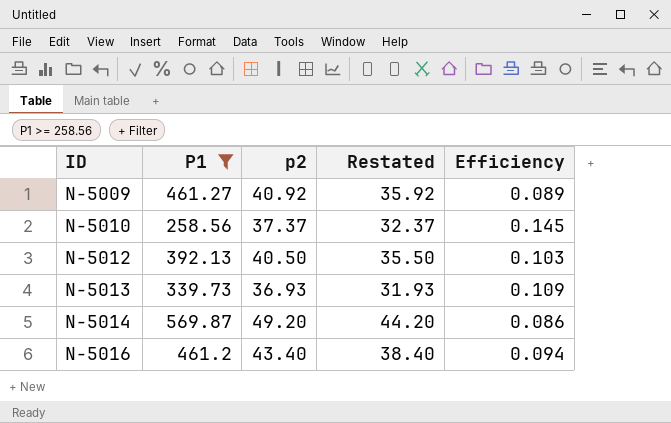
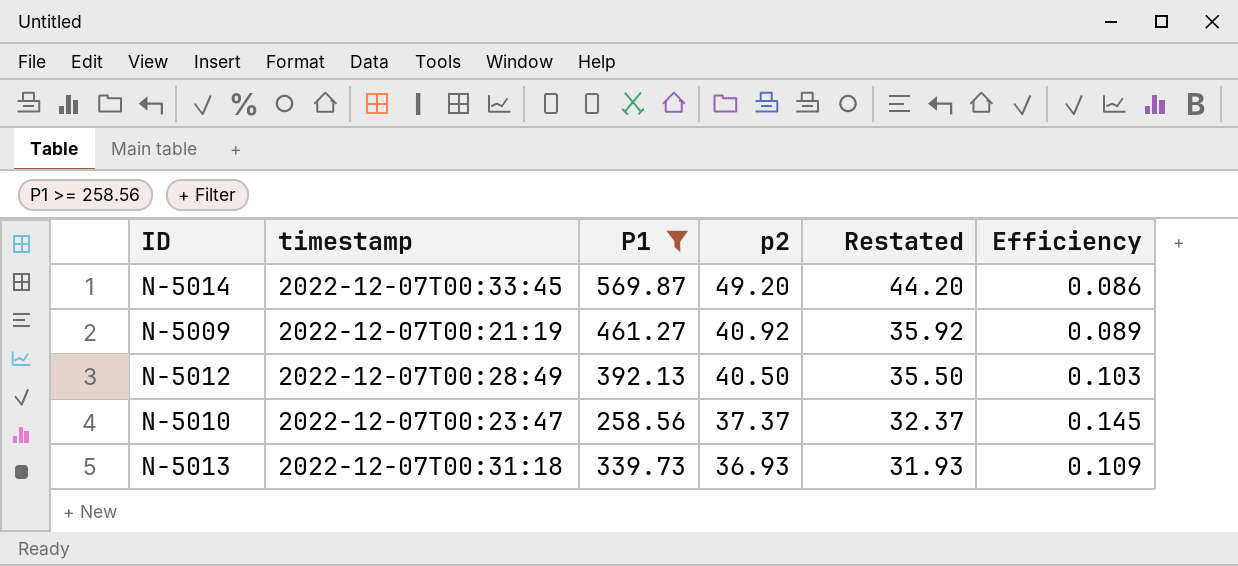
row order: ID ascending -> p2 descending
column timestamp | position: none -> 2
row N-5016: 461.2 | 43.40 | 38.40 | 0.094 -> none

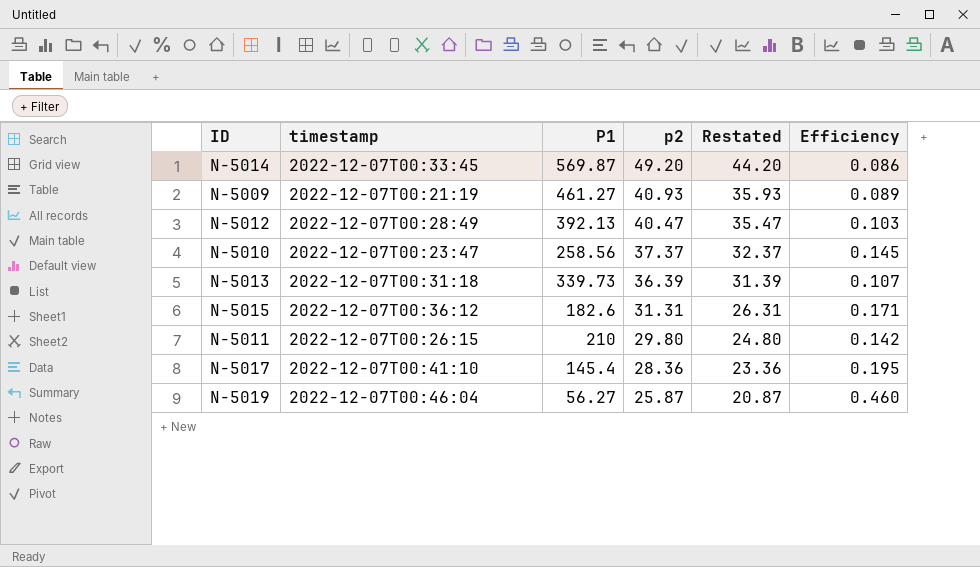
filter: P1 >= 258.56 -> none
N-5009 | p2: 40.92 -> 40.93
N-5009 | Restated: 35.92 -> 35.93
N-5012 | p2: 40.50 -> 40.47
N-5012 | Restated: 35.50 -> 35.47
N-5013 | p2: 36.93 -> 36.39
N-5013 | Restated: 31.93 -> 31.39
N-5013 | Efficiency: 0.109 -> 0.107

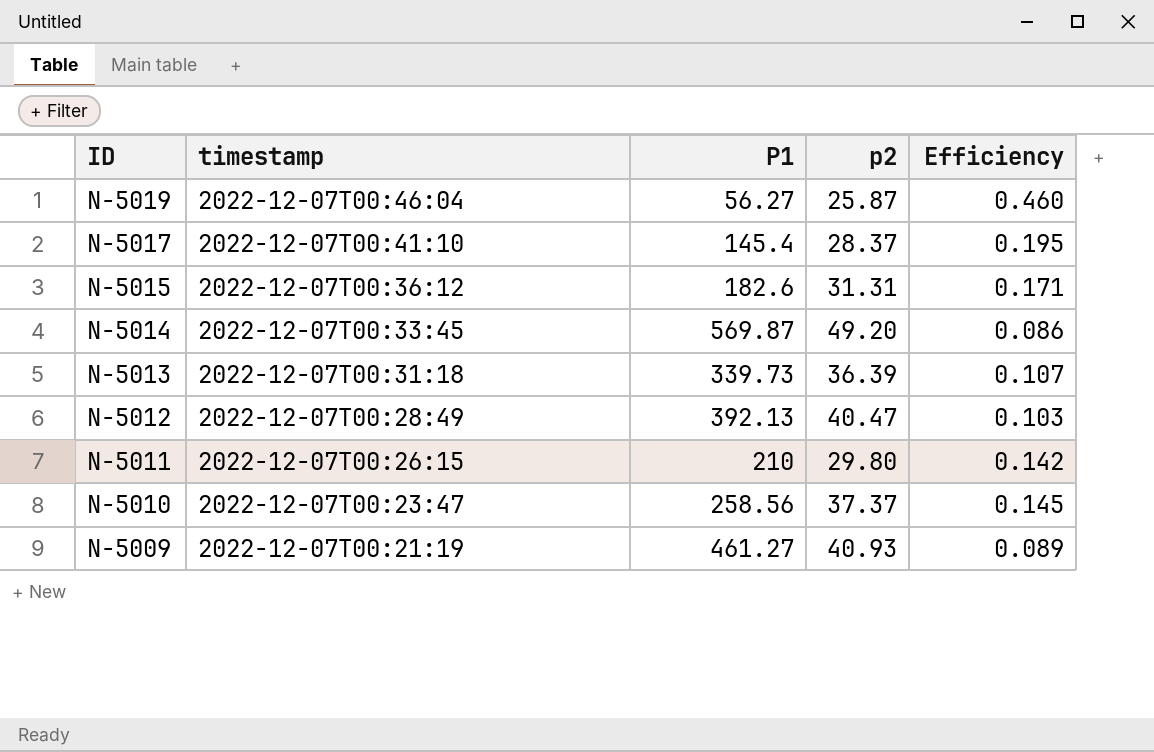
row order: p2 descending -> ID descending
column Restated | formula: [p2] - 5 -> none
N-5017 | p2: 28.36 -> 28.37

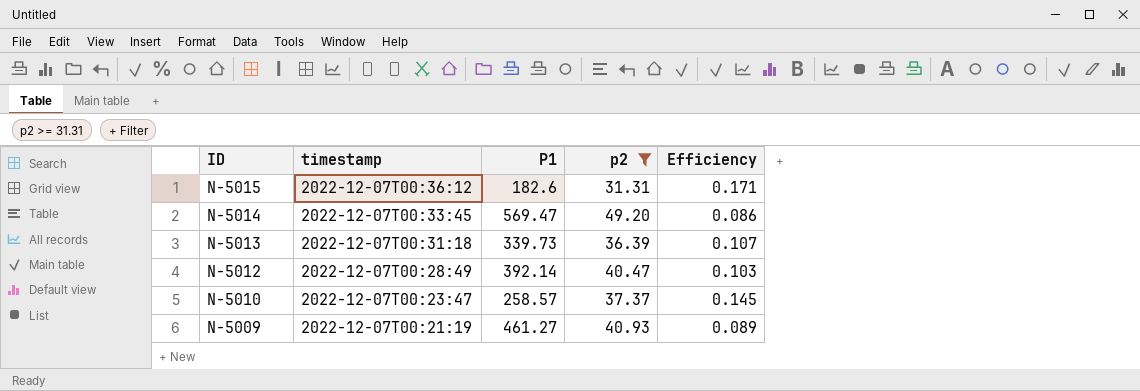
filter: none -> p2 >= 31.31
N-5014 | P1: 569.87 -> 569.47
N-5012 | P1: 392.13 -> 392.14
N-5010 | P1: 258.56 -> 258.57

